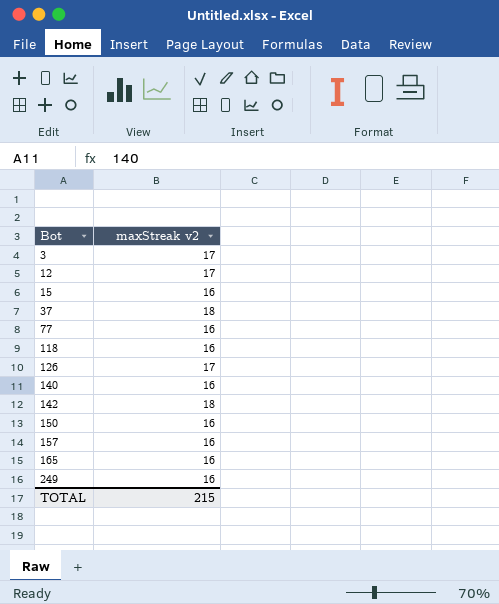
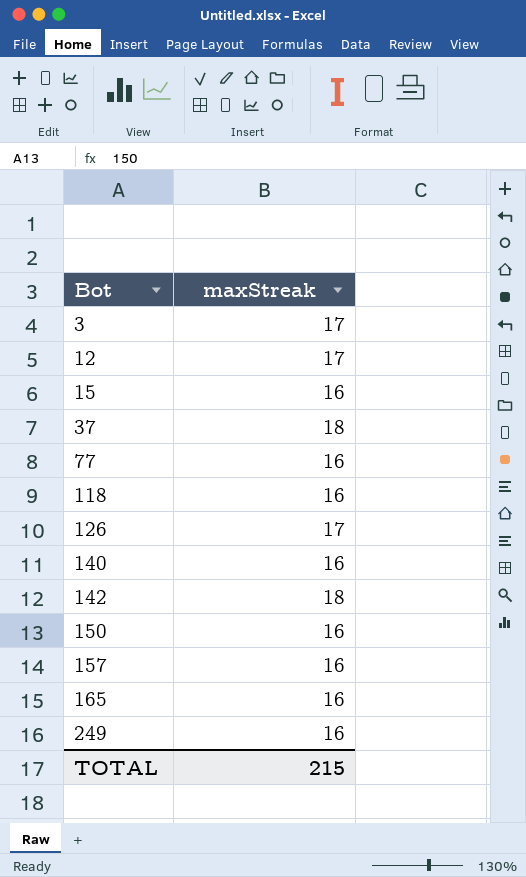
column name: maxStreak v2 -> maxStreak

